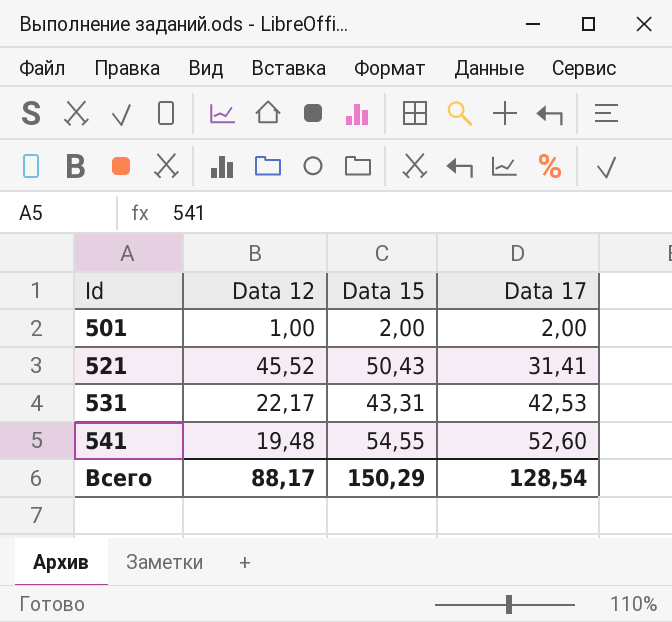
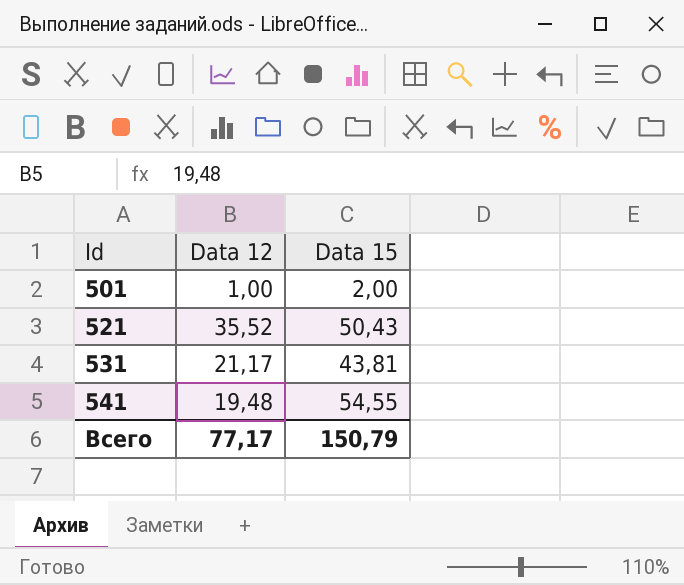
column Data 17 | position: 4 -> none
521 | Data 12: 45,52 -> 35,52
531 | Data 12: 22,17 -> 21,17
531 | Data 15: 43,31 -> 43,81
Всего | Data 12: 88,17 -> 77,17
Всего | Data 15: 150,29 -> 150,79

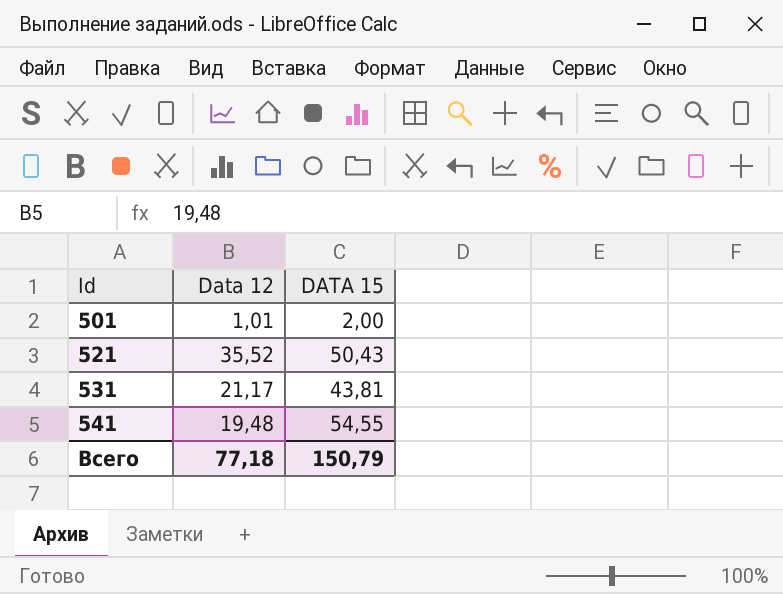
column name: Data 15 -> DATA 15
501 | Data 12: 1,00 -> 1,01
Всего | Data 12: 77,17 -> 77,18

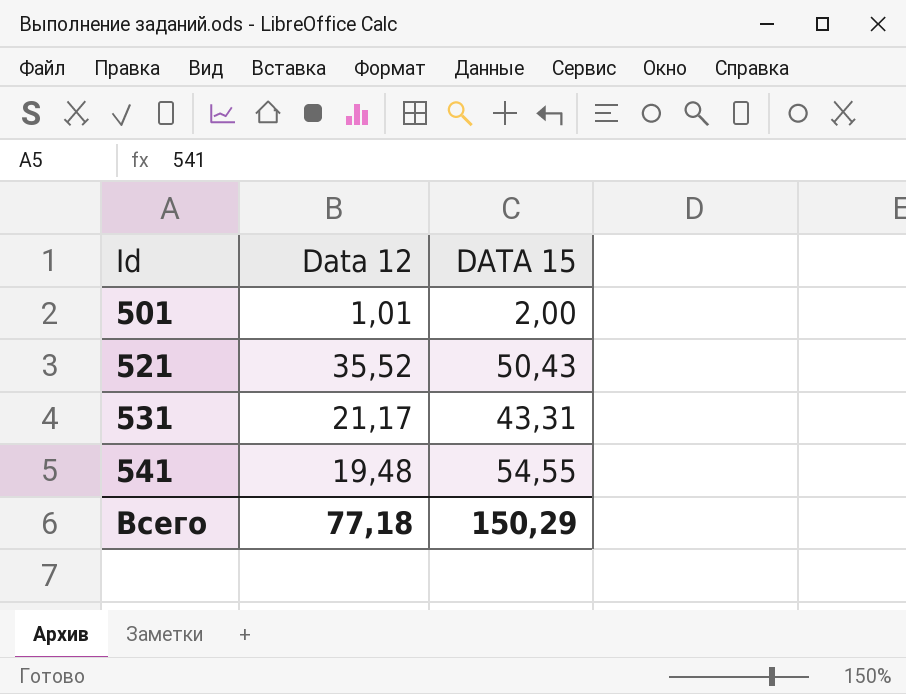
531 | DATA 15: 43,81 -> 43,31
Всего | DATA 15: 150,79 -> 150,29

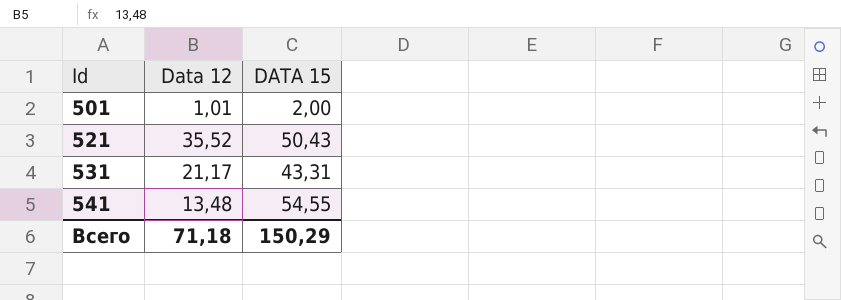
541 | Data 12: 19,48 -> 13,48
Всего | Data 12: 77,18 -> 71,18

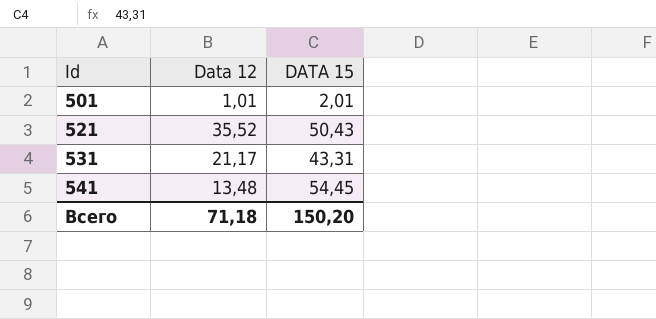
501 | DATA 15: 2,00 -> 2,01
541 | DATA 15: 54,55 -> 54,45
Всего | DATA 15: 150,29 -> 150,20

